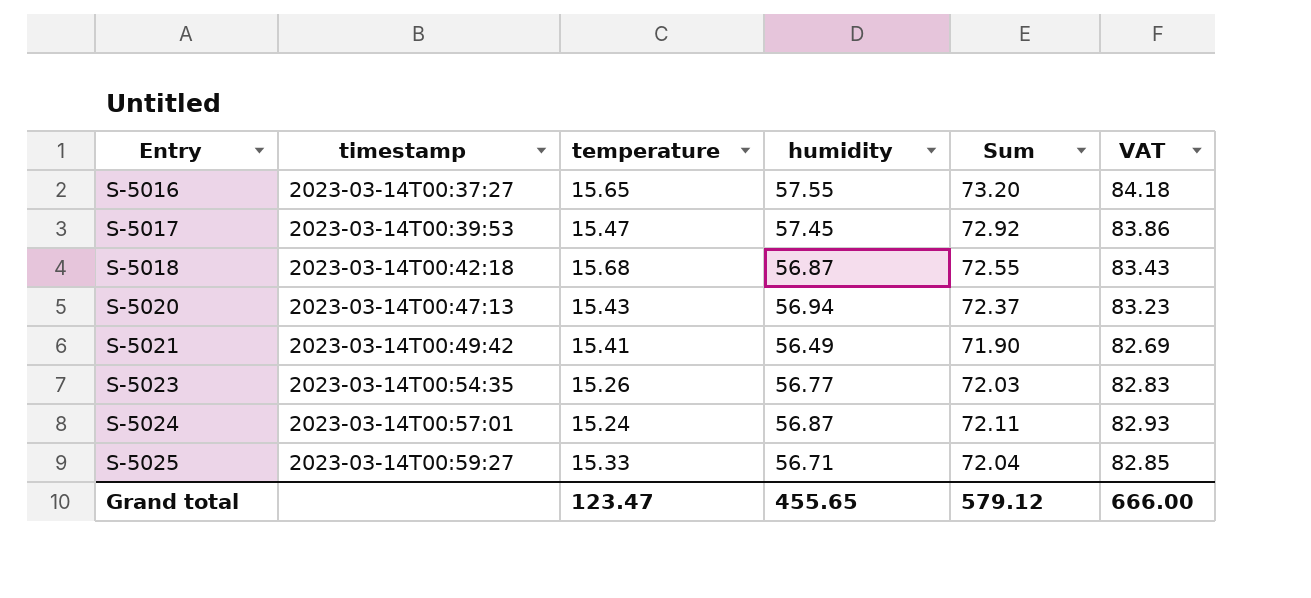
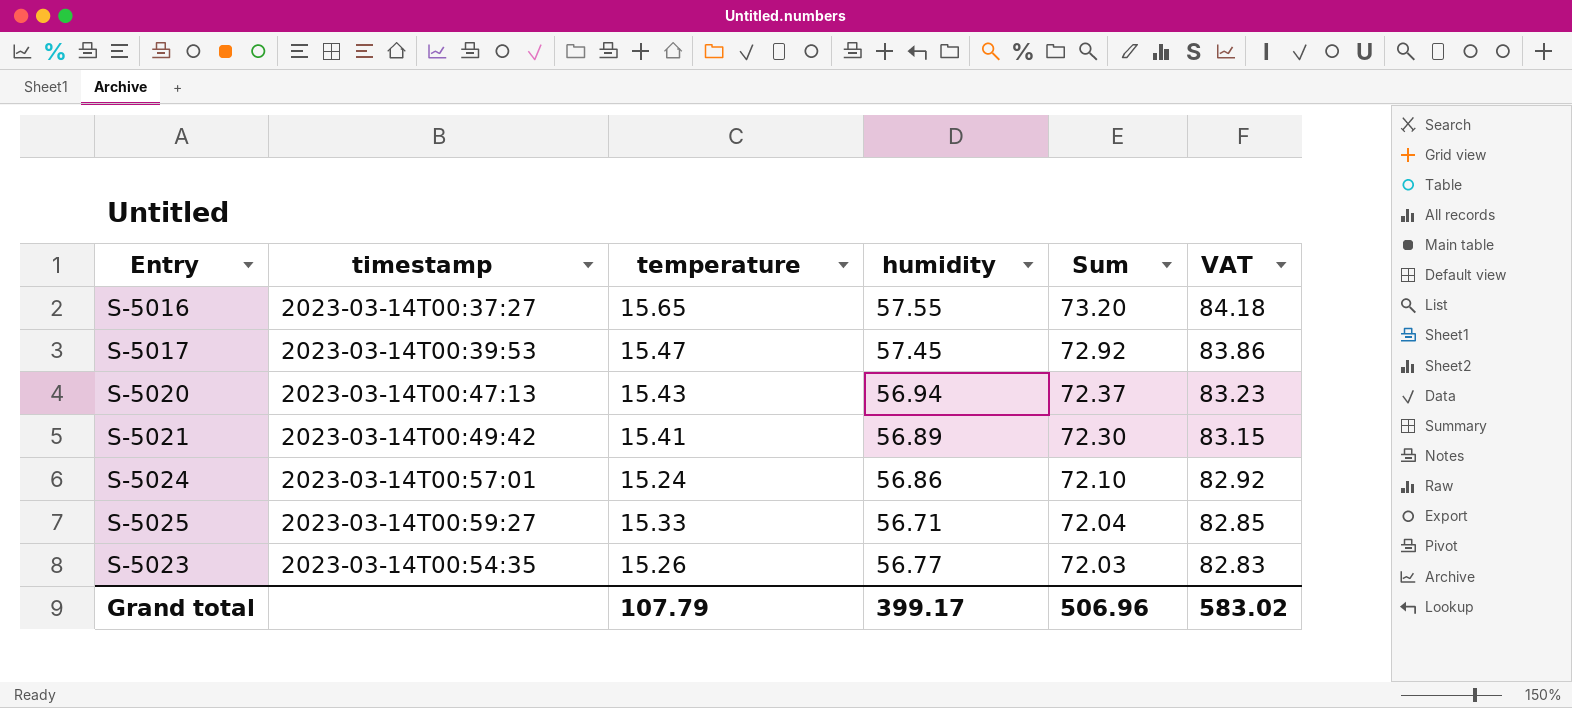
row order: Entry ascending -> Sum descending
row S-5018: 2023-03-14T00:42:18 | 15.68 | 56.87 | 72.55 | 83.43 -> none
S-5021 | humidity: 56.49 -> 56.89
S-5021 | Sum: 71.90 -> 72.30
S-5021 | VAT: 82.69 -> 83.15
S-5024 | humidity: 56.87 -> 56.86
S-5024 | Sum: 72.11 -> 72.10
S-5024 | VAT: 82.93 -> 82.92
Grand total | temperature: 123.47 -> 107.79
Grand total | humidity: 455.65 -> 399.17
Grand total | Sum: 579.12 -> 506.96
Grand total | VAT: 666.00 -> 583.02

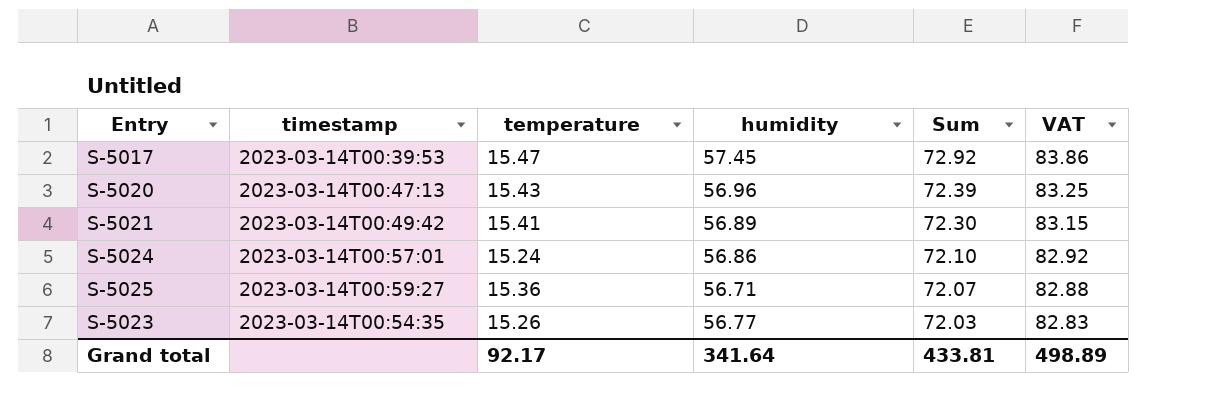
row S-5016: 2023-03-14T00:37:27 | 15.65 | 57.55 | 73.20 | 84.18 -> none
S-5020 | humidity: 56.94 -> 56.96
S-5020 | Sum: 72.37 -> 72.39
S-5020 | VAT: 83.23 -> 83.25
S-5025 | temperature: 15.33 -> 15.36
S-5025 | Sum: 72.04 -> 72.07
S-5025 | VAT: 82.85 -> 82.88
Grand total | temperature: 107.79 -> 92.17
Grand total | humidity: 399.17 -> 341.64
Grand total | Sum: 506.96 -> 433.81
Grand total | VAT: 583.02 -> 498.89

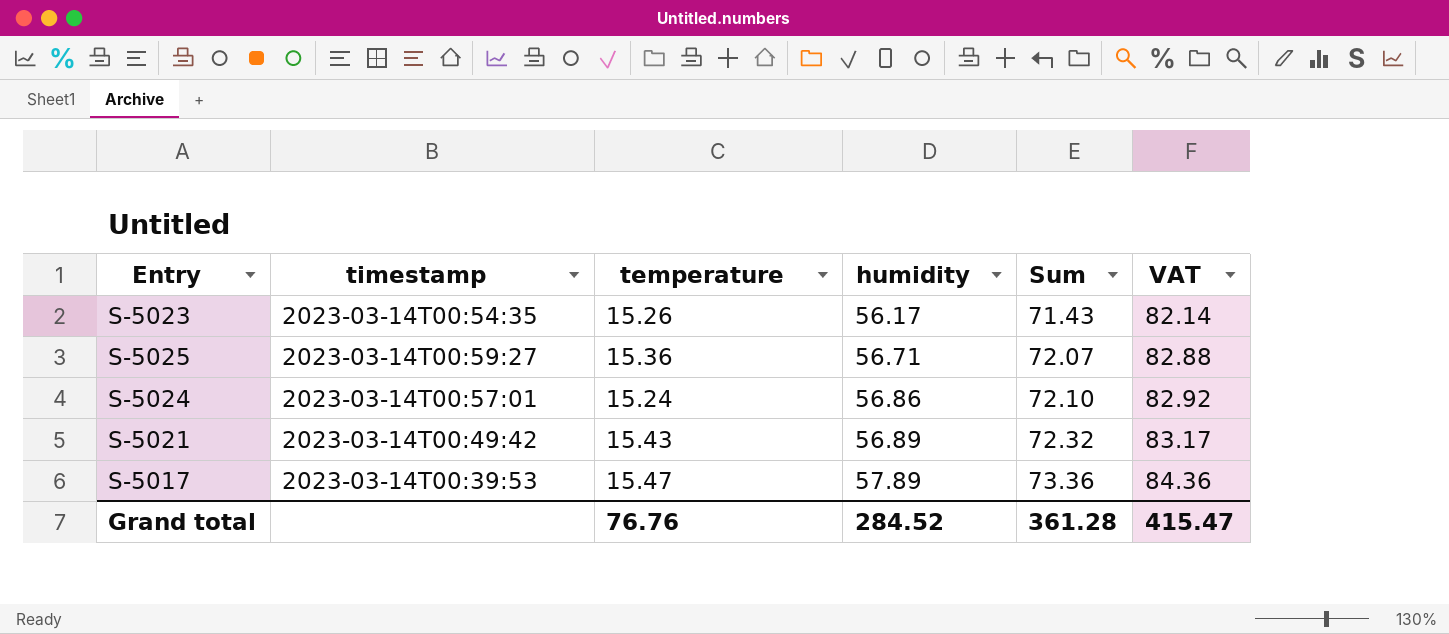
row order: Sum descending -> humidity ascending
row S-5020: 2023-03-14T00:47:13 | 15.43 | 56.96 | 72.39 | 83.25 -> none
S-5023 | humidity: 56.77 -> 56.17
S-5023 | Sum: 72.03 -> 71.43
S-5023 | VAT: 82.83 -> 82.14
S-5021 | temperature: 15.41 -> 15.43
S-5021 | Sum: 72.30 -> 72.32
S-5021 | VAT: 83.15 -> 83.17
S-5017 | humidity: 57.45 -> 57.89
S-5017 | Sum: 72.92 -> 73.36
S-5017 | VAT: 83.86 -> 84.36
Grand total | temperature: 92.17 -> 76.76
Grand total | humidity: 341.64 -> 284.52
Grand total | Sum: 433.81 -> 361.28
Grand total | VAT: 498.89 -> 415.47

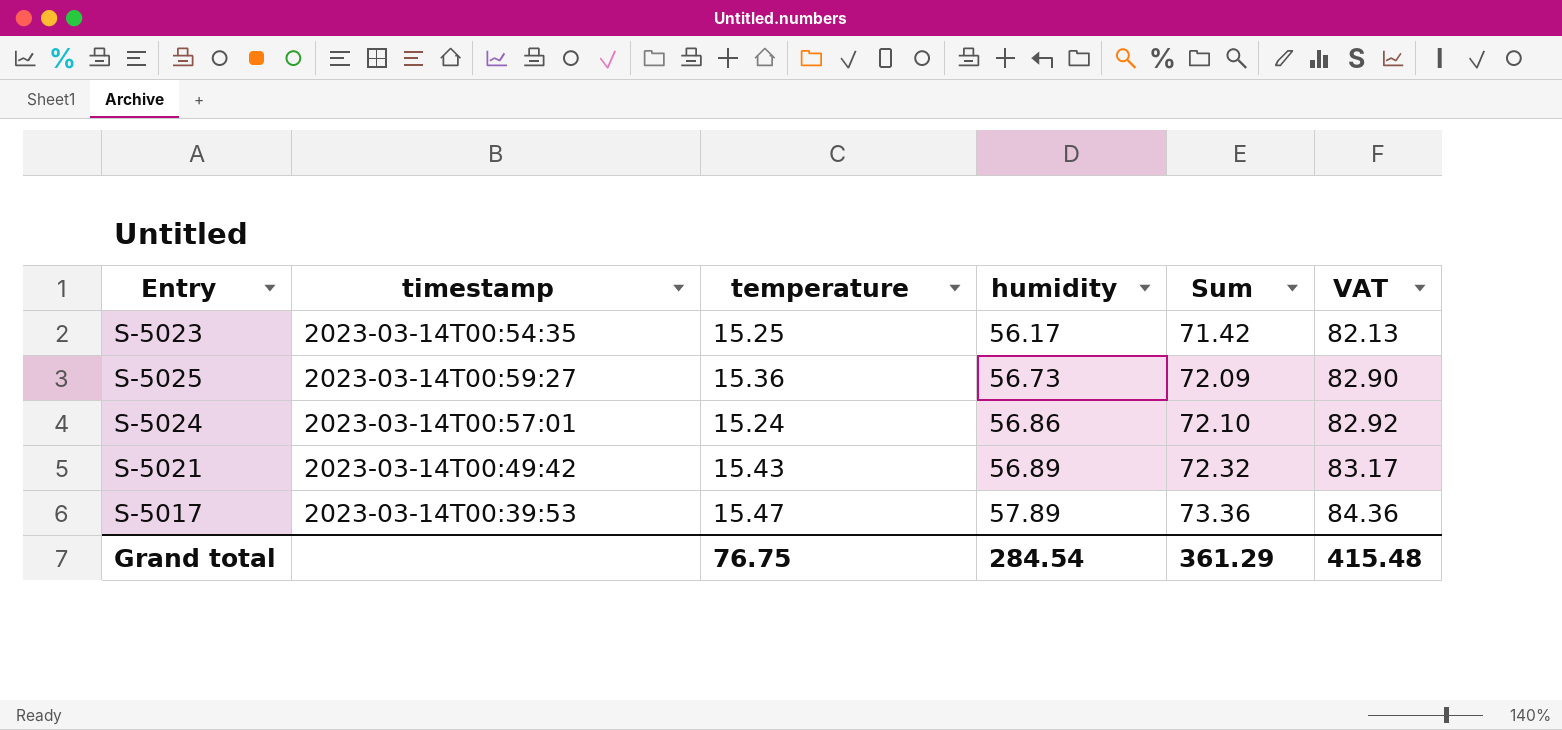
S-5023 | temperature: 15.26 -> 15.25
S-5023 | Sum: 71.43 -> 71.42
S-5023 | VAT: 82.14 -> 82.13
S-5025 | humidity: 56.71 -> 56.73
S-5025 | Sum: 72.07 -> 72.09
S-5025 | VAT: 82.88 -> 82.90
Grand total | temperature: 76.76 -> 76.75
Grand total | humidity: 284.52 -> 284.54
Grand total | Sum: 361.28 -> 361.29
Grand total | VAT: 415.47 -> 415.48

